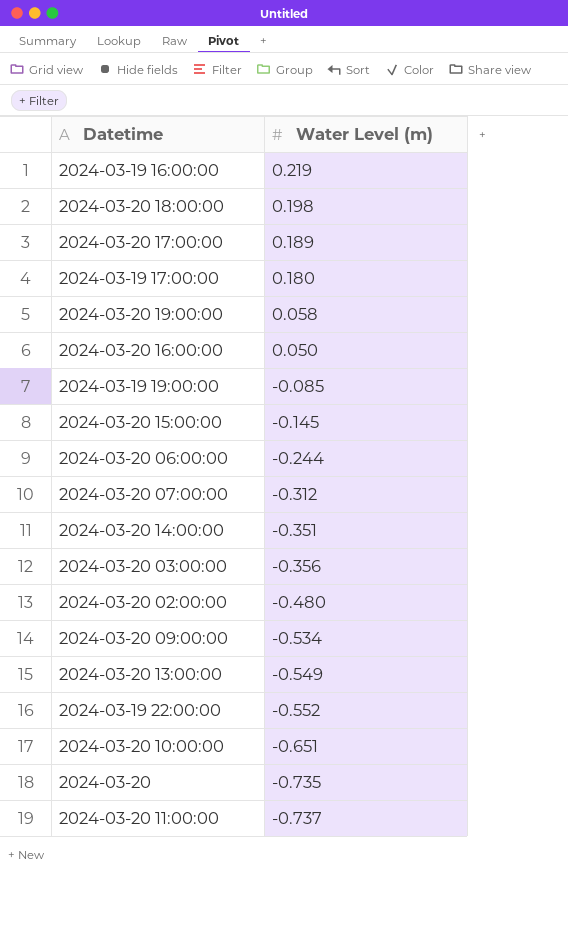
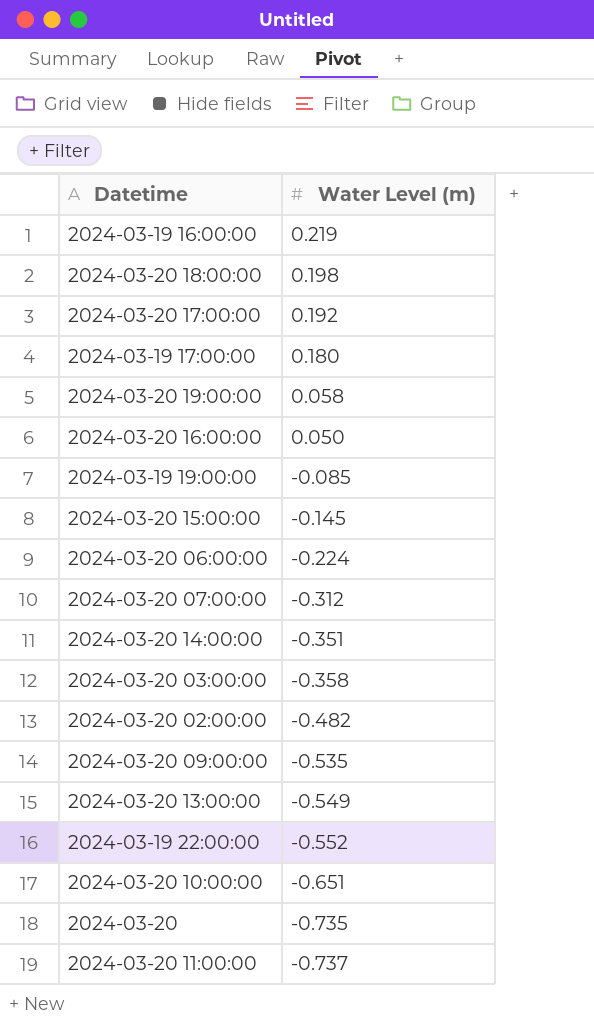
2024-03-20 17:00:00 | Water Level (m): 0.189 -> 0.192
2024-03-20 06:00:00 | Water Level (m): -0.244 -> -0.224
2024-03-20 03:00:00 | Water Level (m): -0.356 -> -0.358
2024-03-20 02:00:00 | Water Level (m): -0.480 -> -0.482
2024-03-20 09:00:00 | Water Level (m): -0.534 -> -0.535

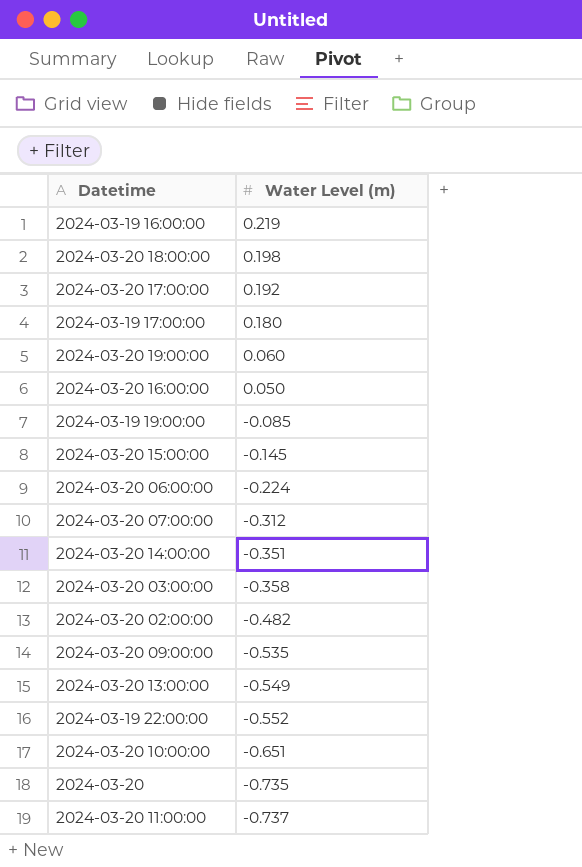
2024-03-20 19:00:00 | Water Level (m): 0.058 -> 0.060

